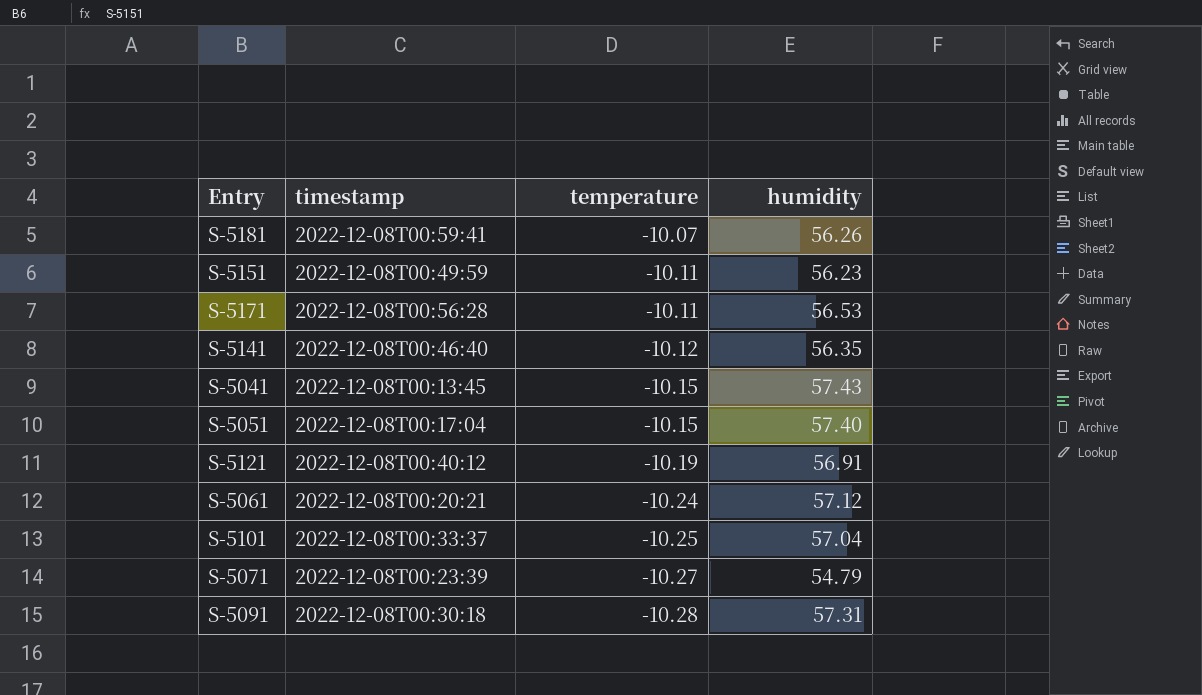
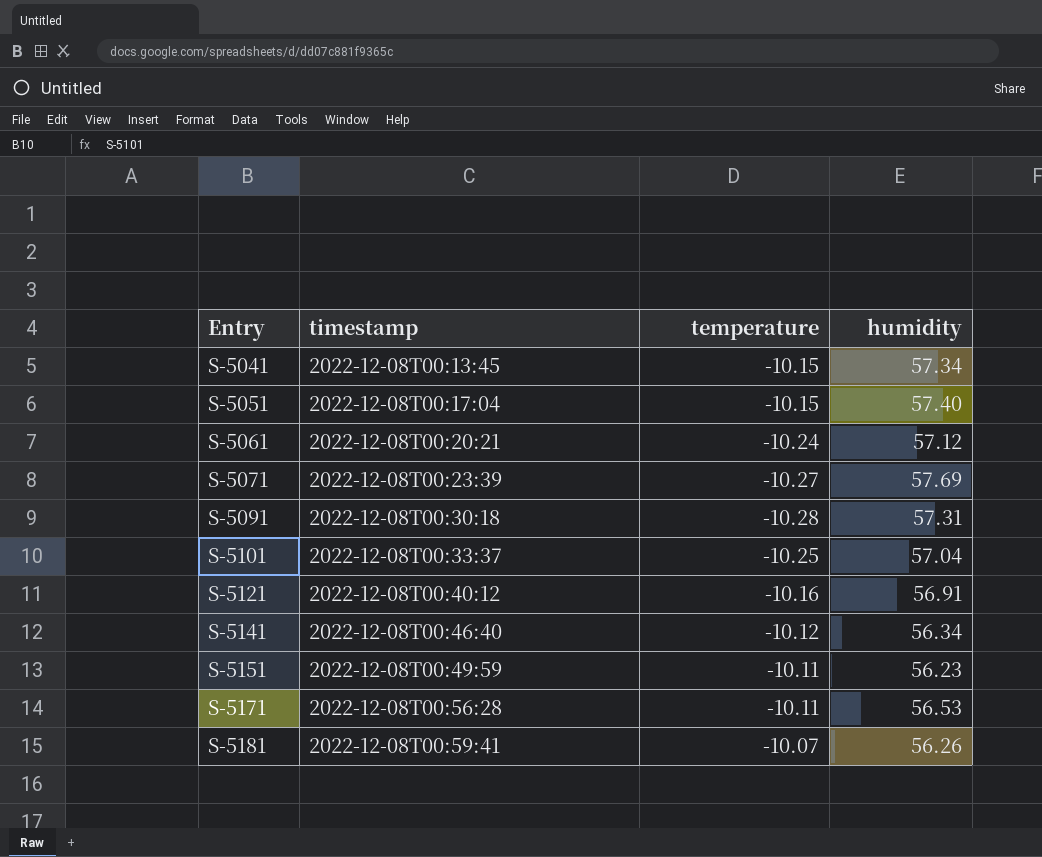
row order: temperature descending -> Entry ascending
S-5041 | humidity: 57.43 -> 57.34
S-5071 | humidity: 54.79 -> 57.69
S-5121 | temperature: -10.19 -> -10.16
S-5141 | humidity: 56.35 -> 56.34

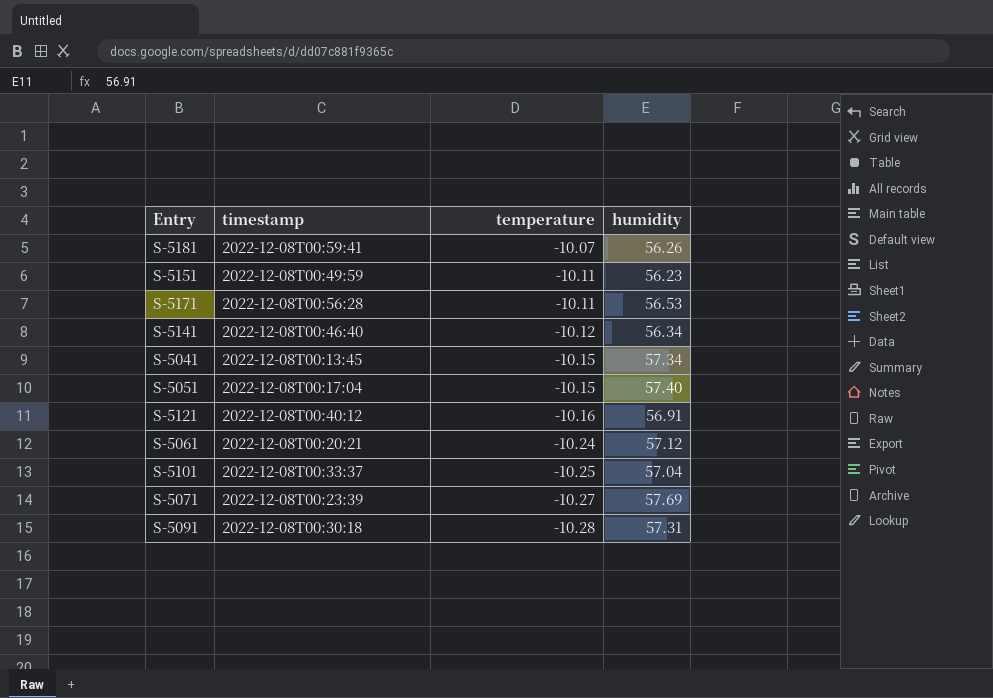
row order: Entry ascending -> temperature descending

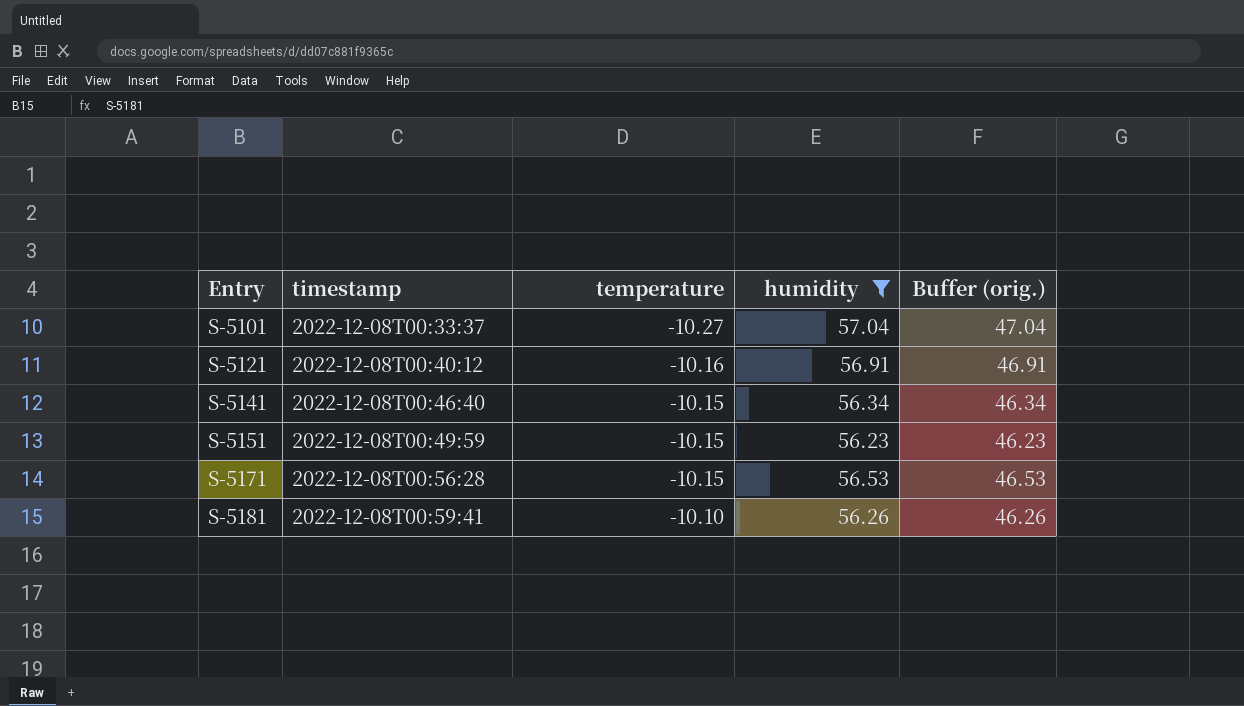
filter: none -> humidity <= 57.04
row order: temperature descending -> Entry ascending
column Buffer (orig.) | formula: none -> [humidity] - 10
S-5101 | temperature: -10.25 -> -10.27
S-5141 | temperature: -10.12 -> -10.15
S-5151 | temperature: -10.11 -> -10.15
S-5171 | temperature: -10.11 -> -10.15
S-5181 | temperature: -10.07 -> -10.10

